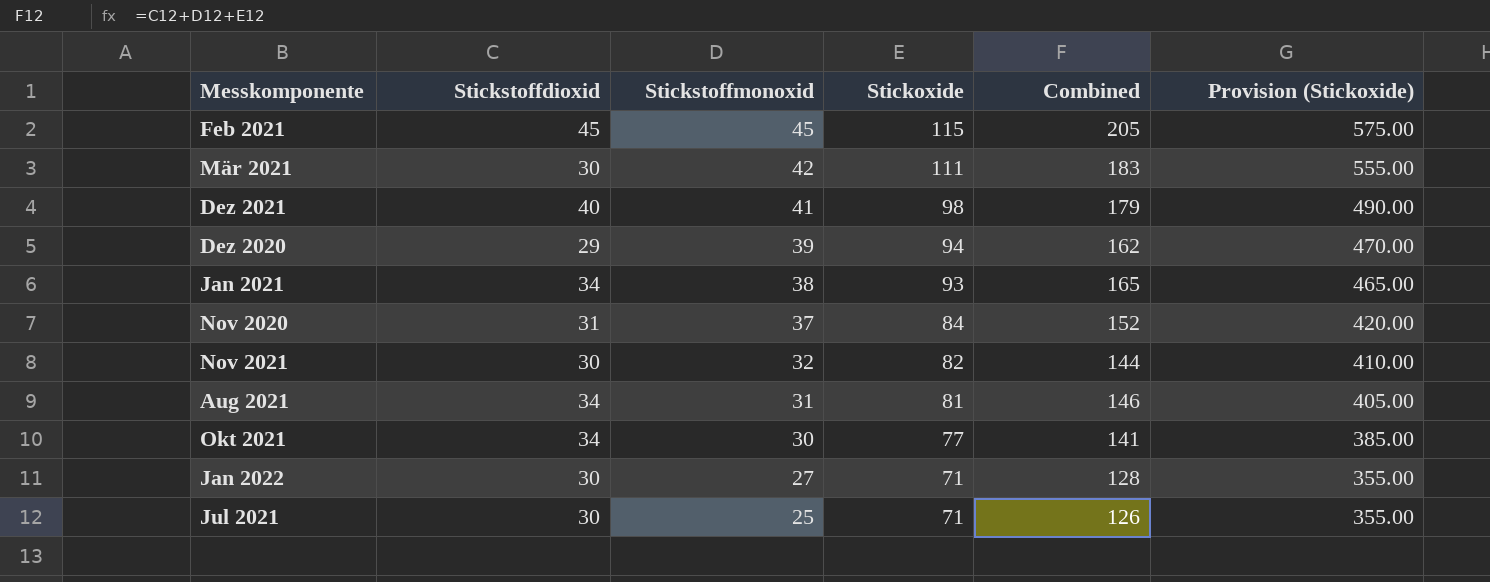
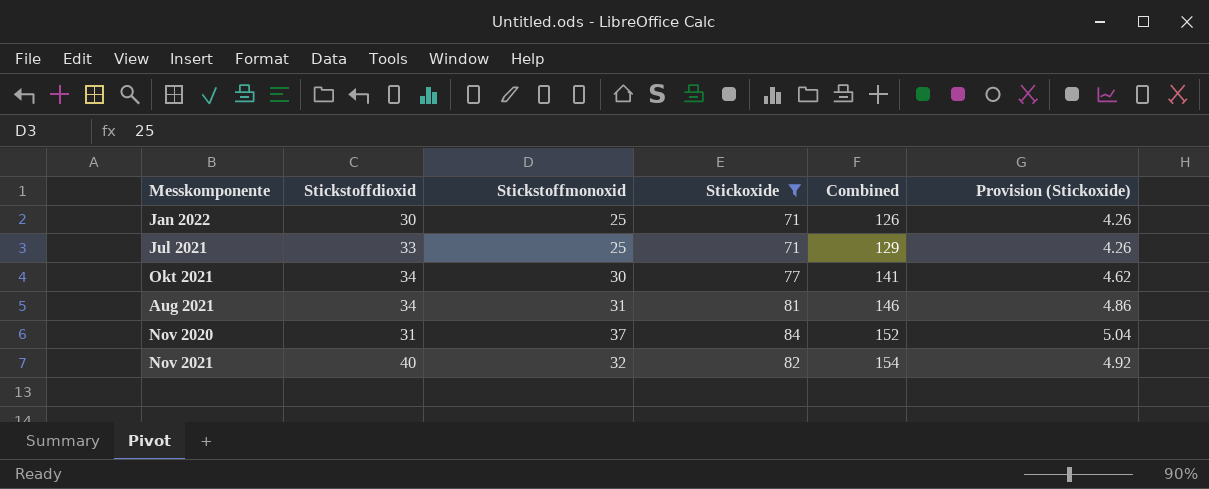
filter: none -> Stickoxide <= 84
row order: Stickstoffmonoxid descending -> Combined ascending
column Provision (Stickoxide) | formula: [Stickoxide] * 5 -> [Stickoxide] * 0.06
Jan 2022 | Stickstoffmonoxid: 27 -> 25
Jan 2022 | Combined: 128 -> 126
Jul 2021 | Stickstoffdioxid: 30 -> 33
Jul 2021 | Combined: 126 -> 129
Nov 2021 | Stickstoffdioxid: 30 -> 40
Nov 2021 | Combined: 144 -> 154

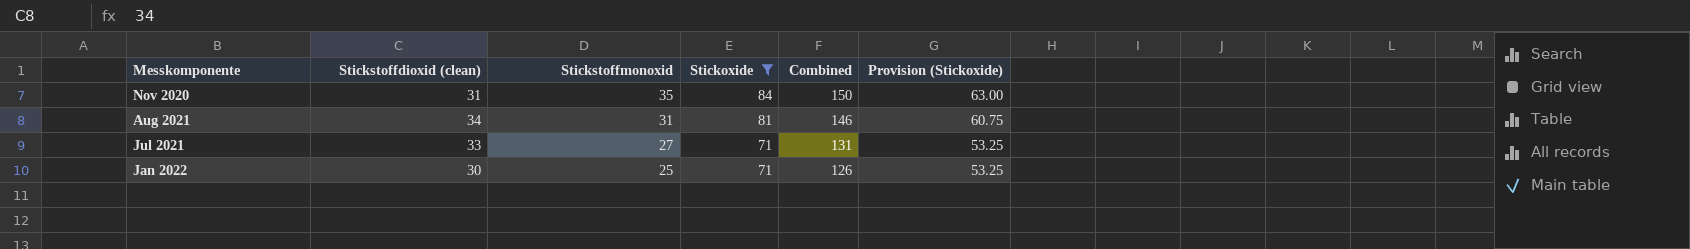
row order: Combined ascending -> Stickstoffmonoxid descending
column name: Stickstoffdioxid -> Stickstoffdioxid (clean)
column Provision (Stickoxide) | formula: [Stickoxide] * 0.06 -> [Stickoxide] * 0.75
row Okt 2021: 34 | 30 | 77 | 141 | 4.62 -> none
row Nov 2021: 40 | 32 | 82 | 154 | 4.92 -> none
Nov 2020 | Stickstoffmonoxid: 37 -> 35
Nov 2020 | Combined: 152 -> 150
Jul 2021 | Stickstoffmonoxid: 25 -> 27
Jul 2021 | Combined: 129 -> 131

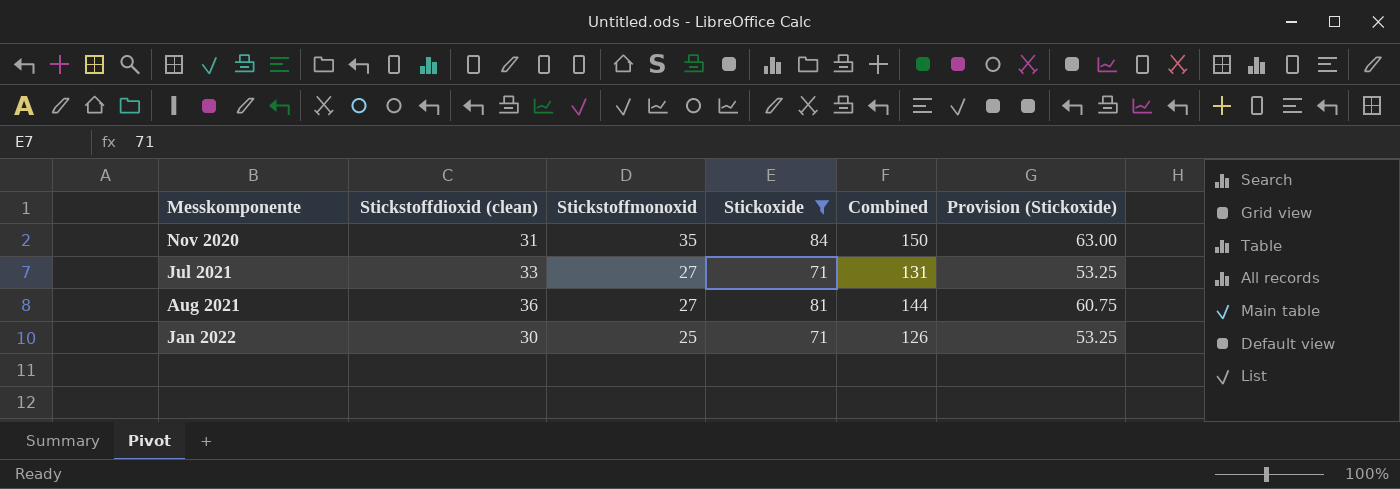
row order: Stickstoffmonoxid descending -> Messkomponente ascending
Aug 2021 | Stickstoffdioxid (clean): 34 -> 36
Aug 2021 | Stickstoffmonoxid: 31 -> 27
Aug 2021 | Combined: 146 -> 144

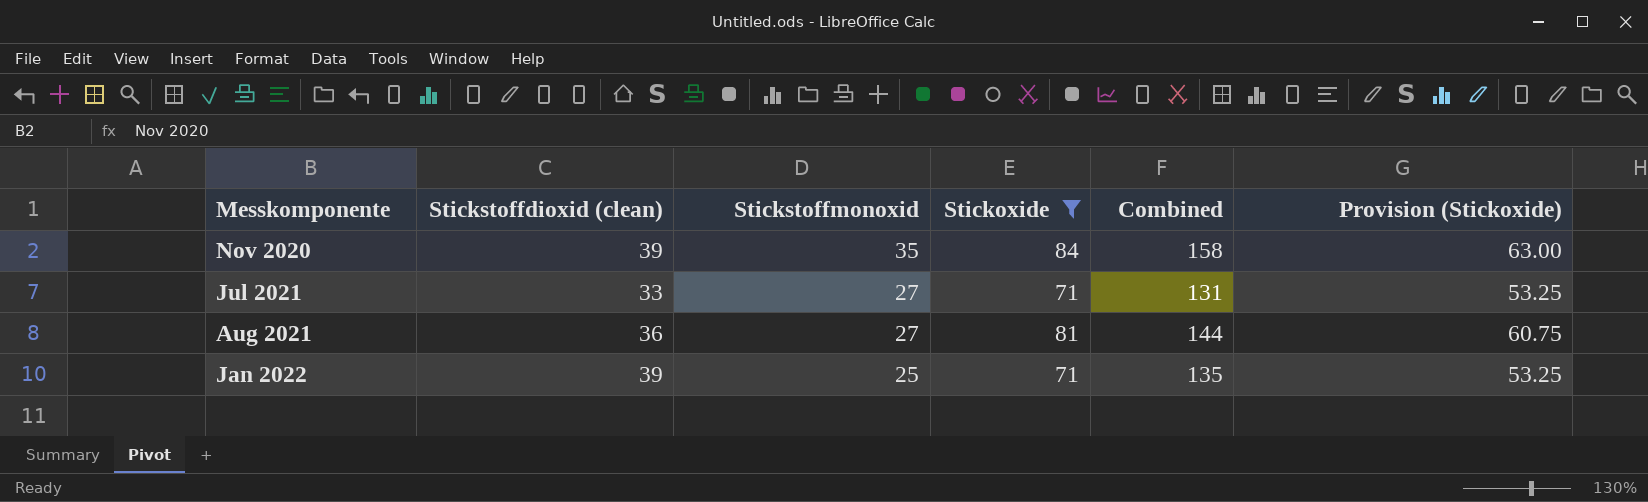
Nov 2020 | Stickstoffdioxid (clean): 31 -> 39
Nov 2020 | Combined: 150 -> 158
Jan 2022 | Stickstoffdioxid (clean): 30 -> 39
Jan 2022 | Combined: 126 -> 135

